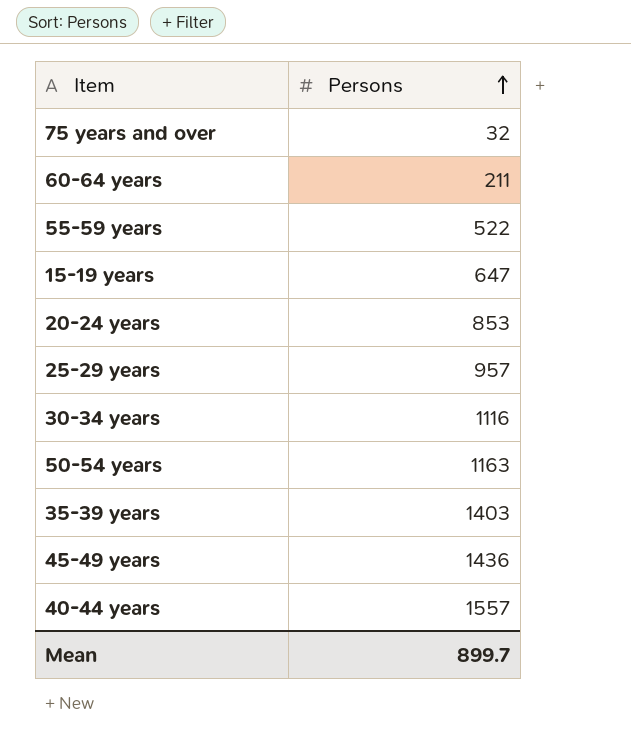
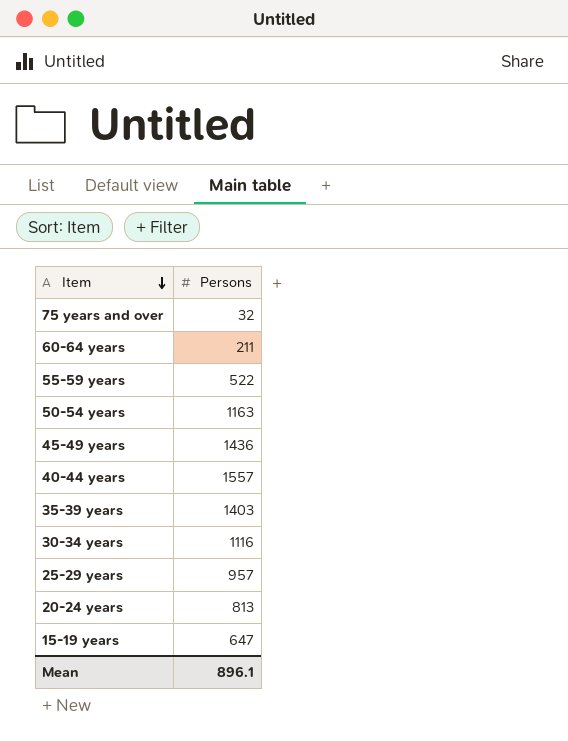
row order: Persons ascending -> Item descending
20-24 years | Persons: 853 -> 813
Mean | Persons: 899.7 -> 896.1

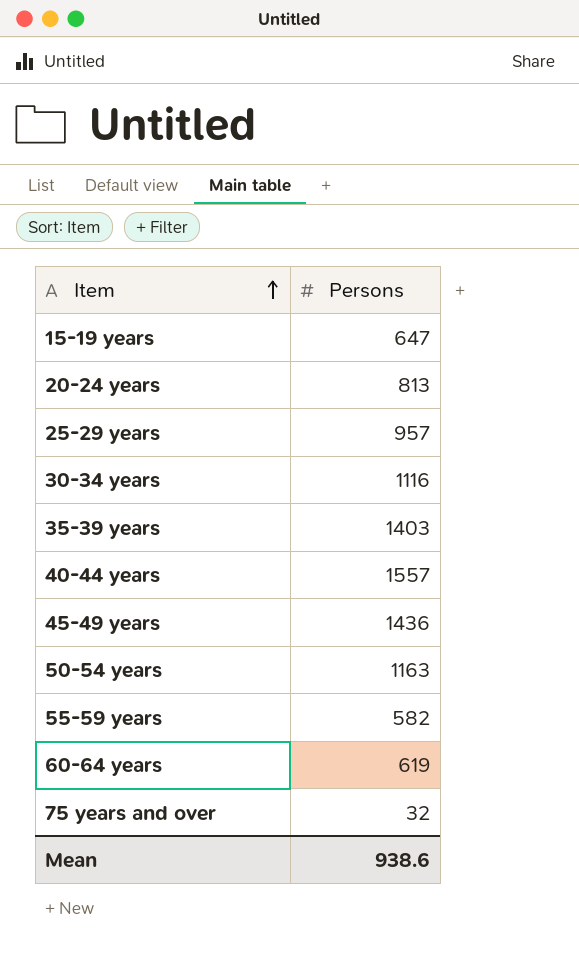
row order: Item descending -> Item ascending
55-59 years | Persons: 522 -> 582
60-64 years | Persons: 211 -> 619
Mean | Persons: 896.1 -> 938.6

